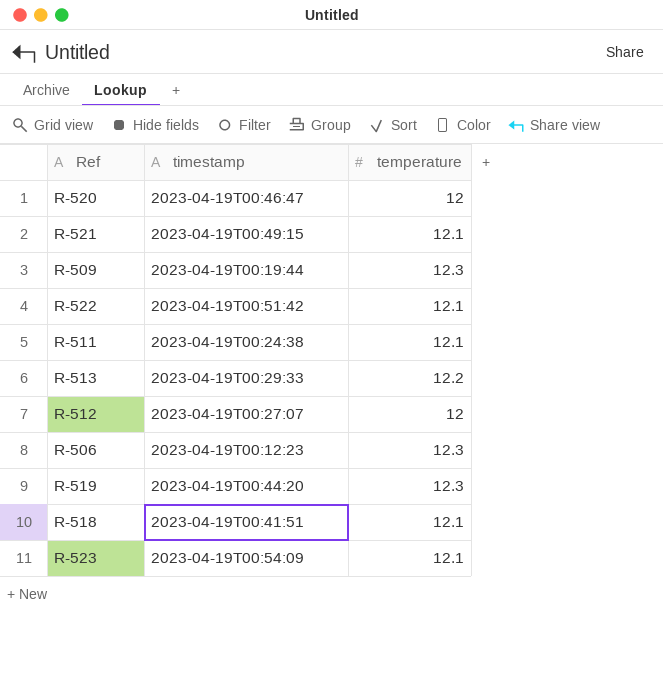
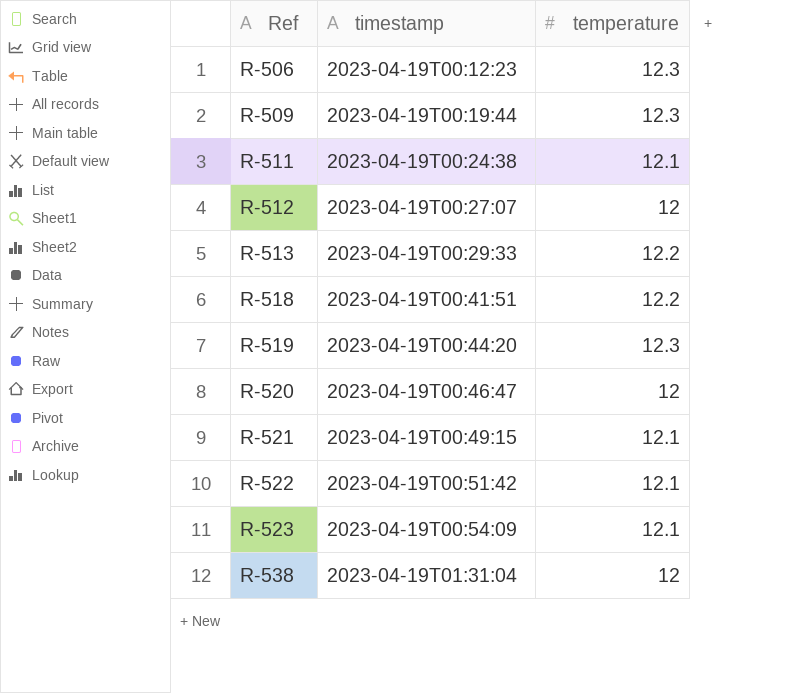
row order: none -> Ref ascending
R-518 | temperature: 12.1 -> 12.2
row R-538: none -> 2023-04-19T01:31:04 | 12

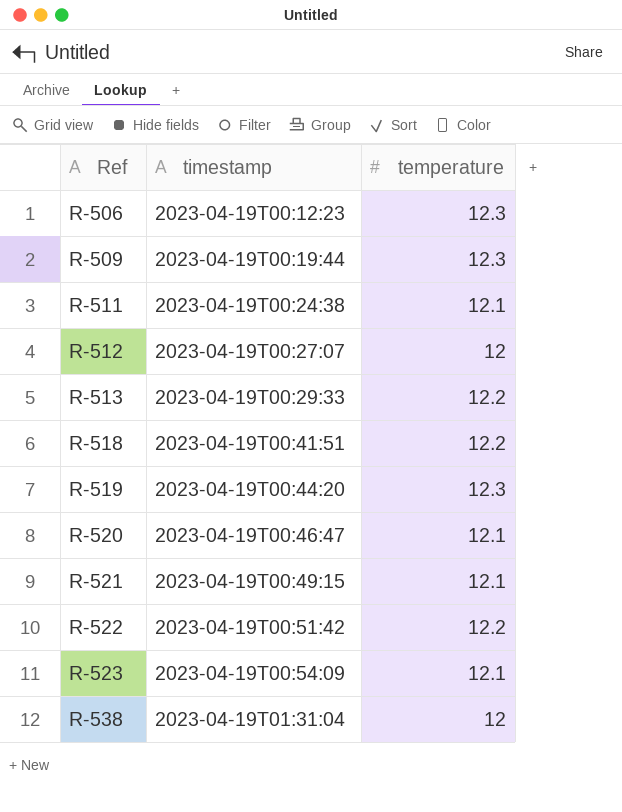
R-520 | temperature: 12 -> 12.1
R-522 | temperature: 12.1 -> 12.2

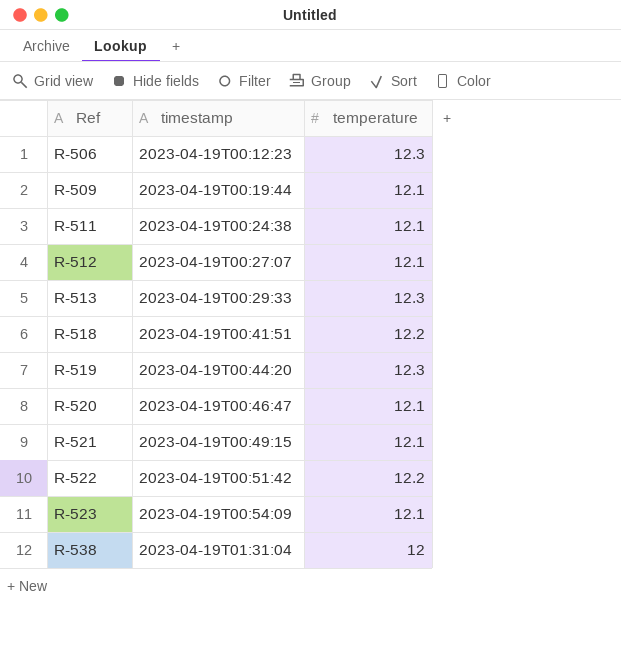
R-509 | temperature: 12.3 -> 12.1
R-512 | temperature: 12 -> 12.1
R-513 | temperature: 12.2 -> 12.3

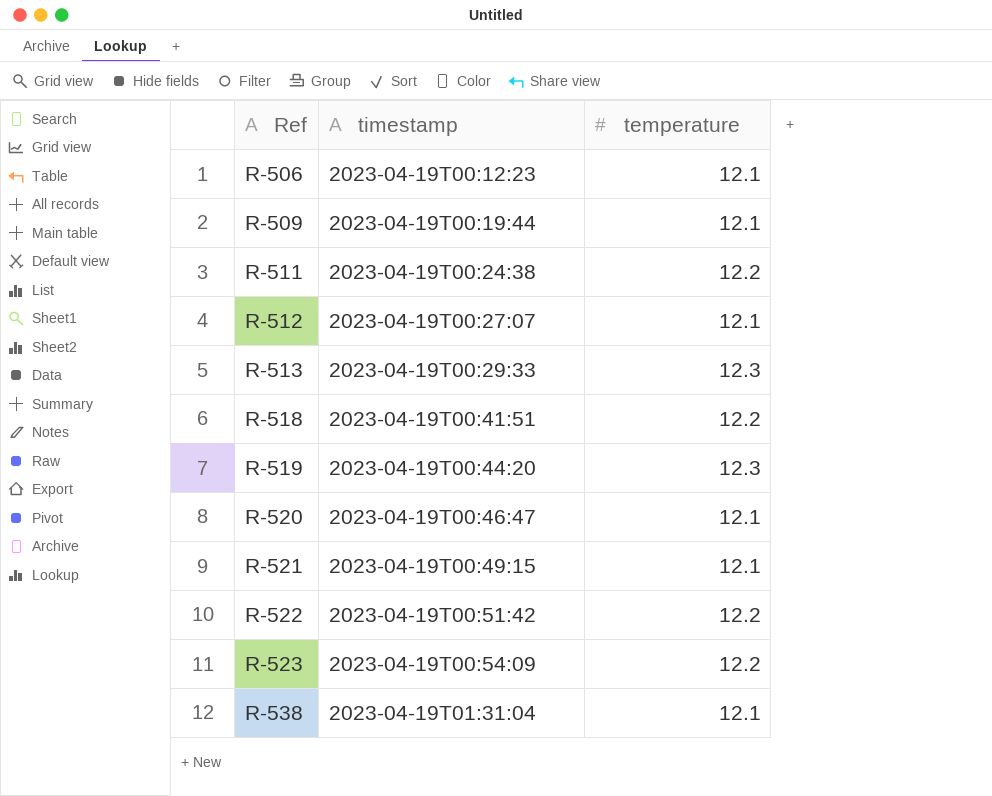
R-506 | temperature: 12.3 -> 12.1
R-511 | temperature: 12.1 -> 12.2
R-523 | temperature: 12.1 -> 12.2
R-538 | temperature: 12 -> 12.1

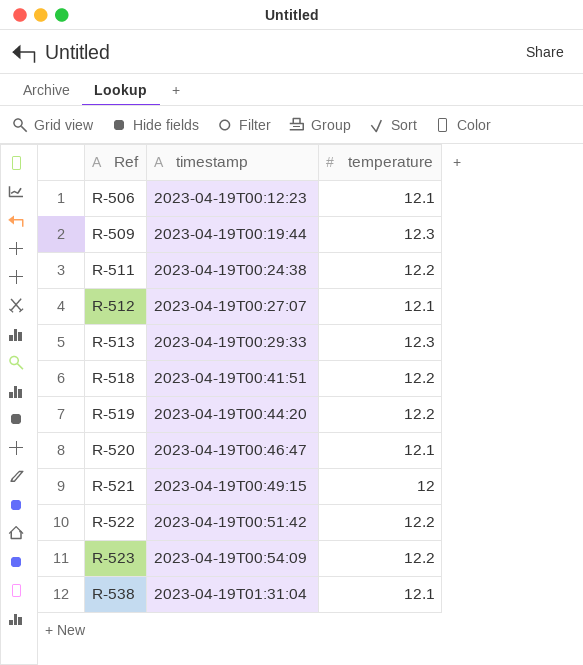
R-509 | temperature: 12.1 -> 12.3
R-519 | temperature: 12.3 -> 12.2
R-521 | temperature: 12.1 -> 12

